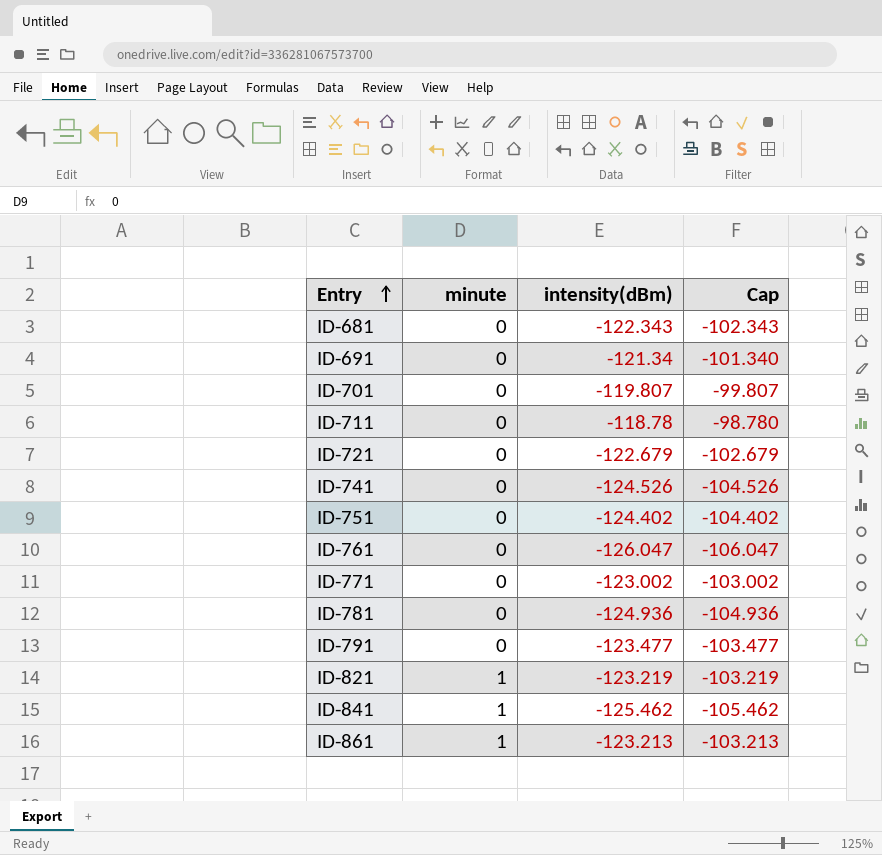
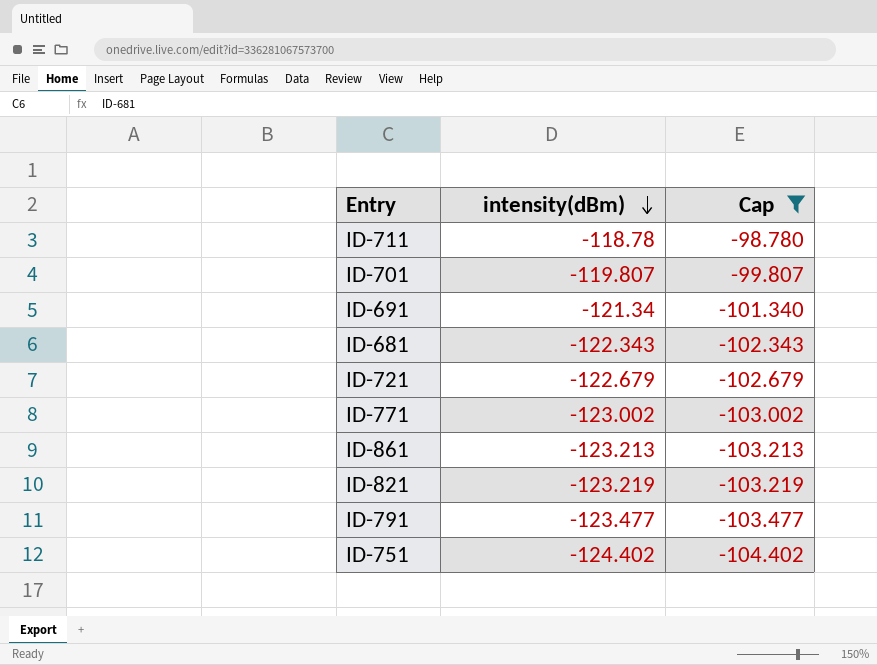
filter: none -> Cap >= -104.402
row order: Entry ascending -> intensity(dBm) descending
column minute | position: 2 -> none

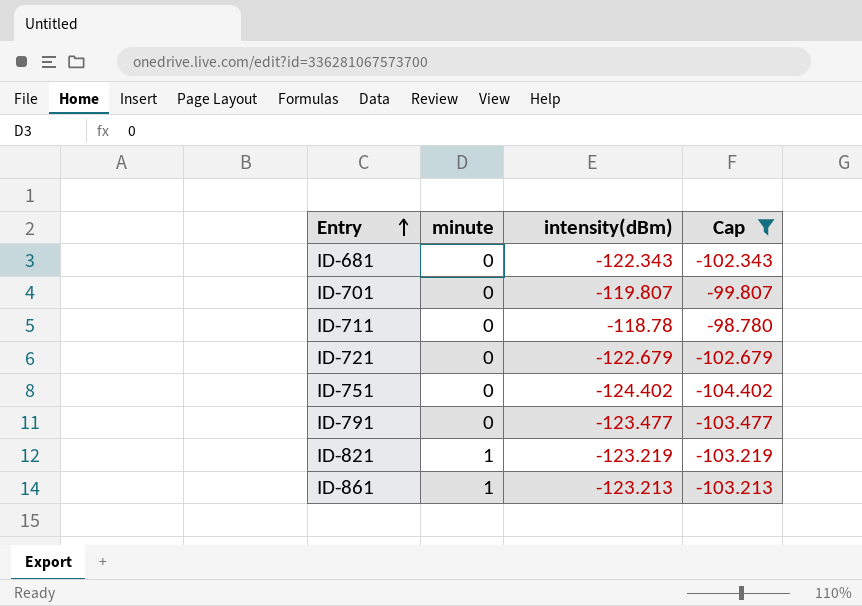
row order: intensity(dBm) descending -> Entry ascending
column minute | position: none -> 2
row ID-691: -121.34 | -101.340 -> none
row ID-771: -123.002 | -103.002 -> none

